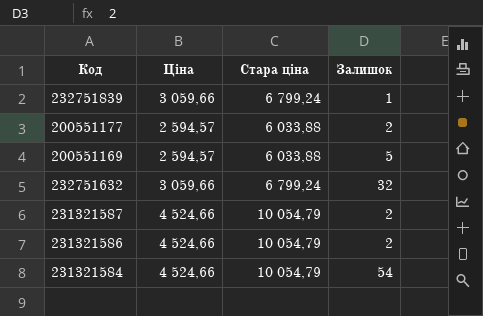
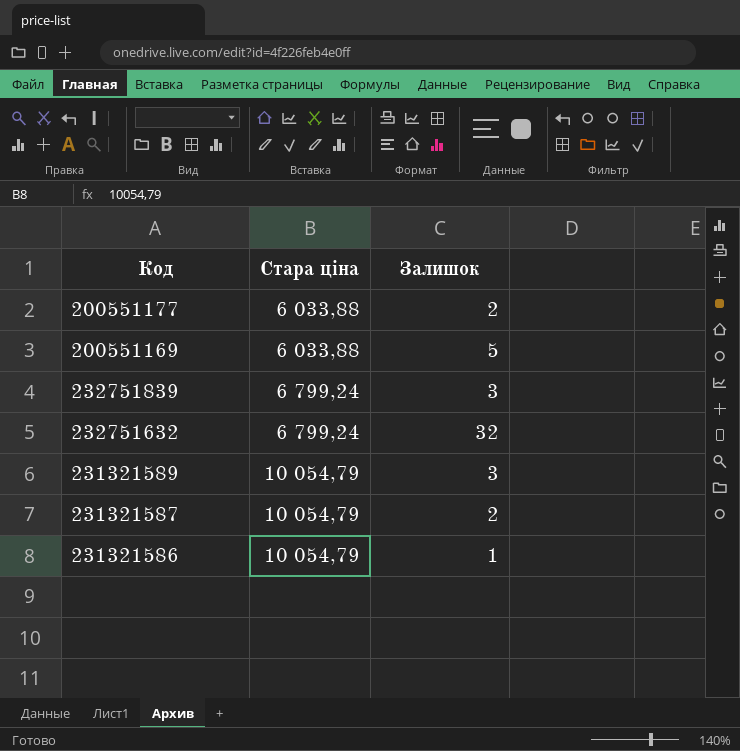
row order: none -> Стара ціна ascending
column Ціна | position: 2 -> none
row 231321584: 4 524,66 | 10 054,79 | 54 -> none
232751839 | Залишок: 1 -> 3
row 231321589: none -> 10 054,79 | 3
231321586 | Залишок: 2 -> 1

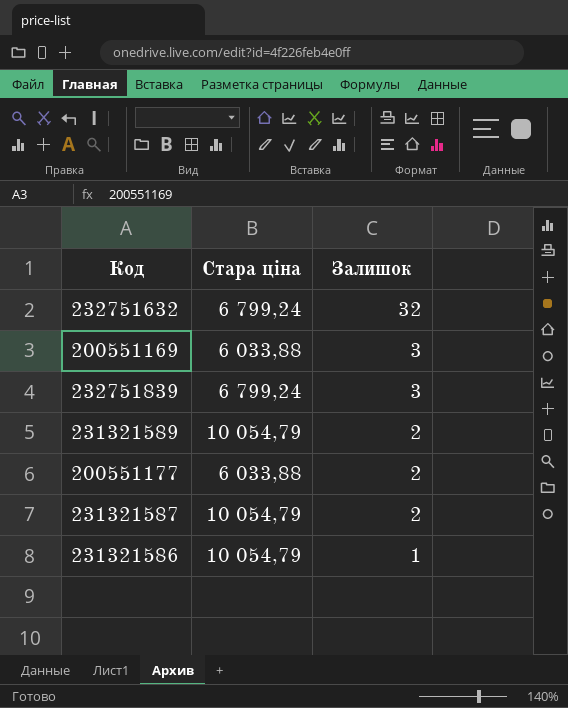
row order: Стара ціна ascending -> Залишок descending
200551169 | Залишок: 5 -> 3
231321589 | Залишок: 3 -> 2

